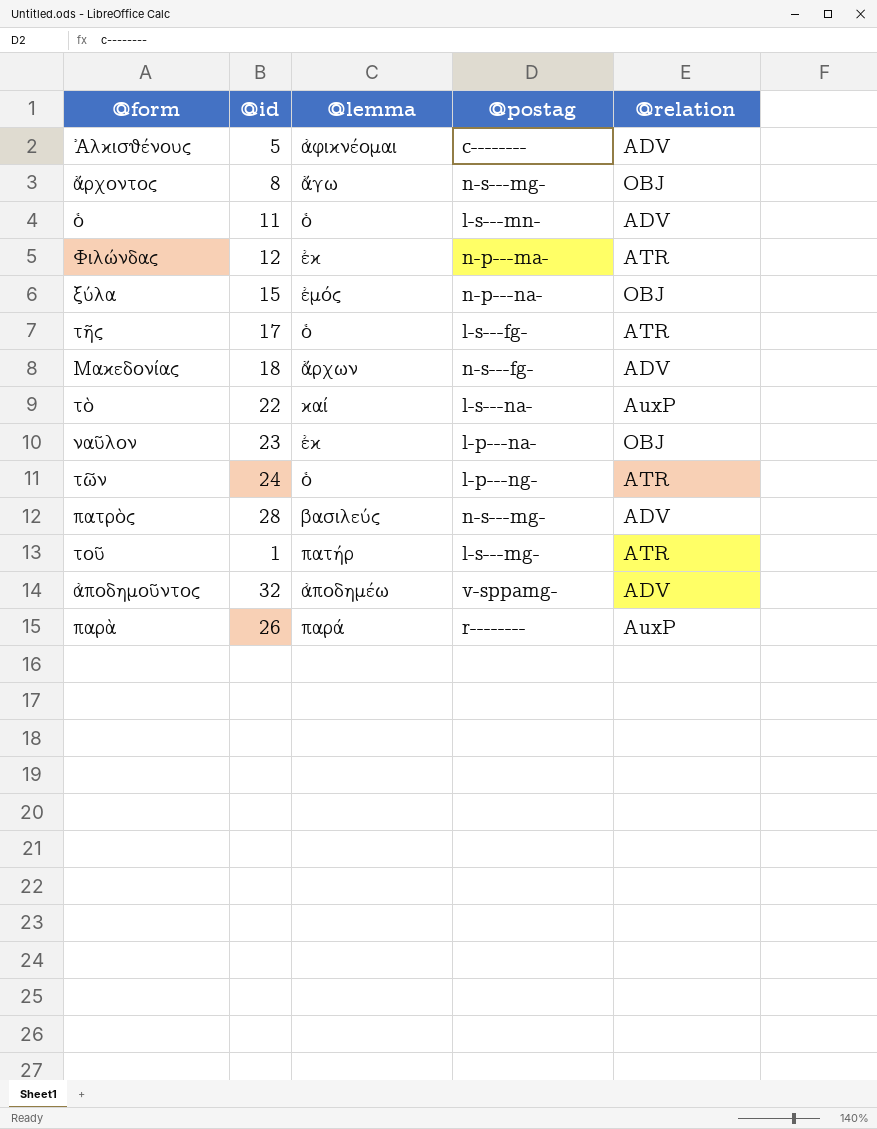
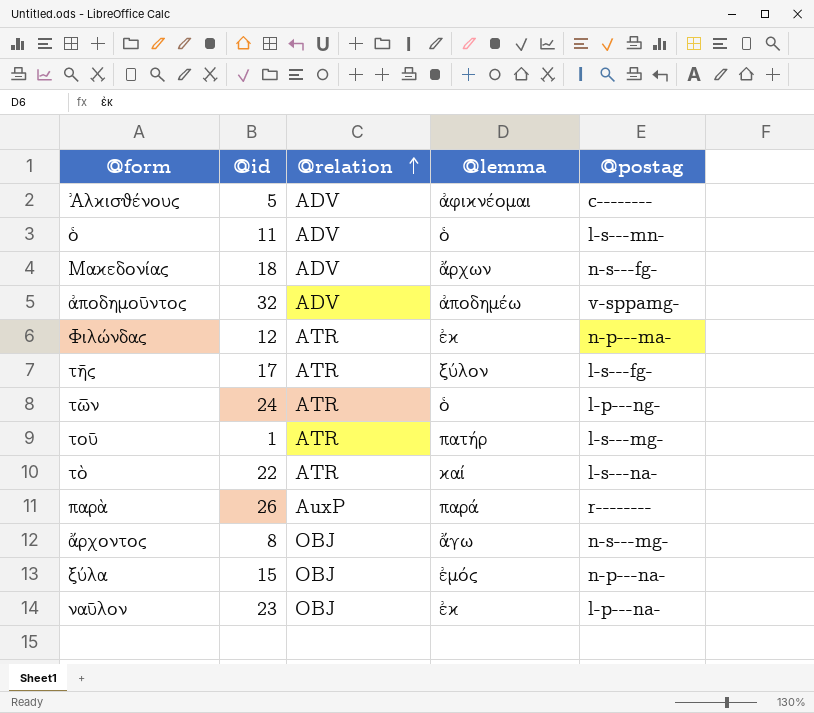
row order: none -> @relation ascending
column @relation | position: 5 -> 3
row πατρὸς: 28 | βασιλεύς | n-s---mg- | ADV -> none
τῆς | @lemma: ὁ -> ξύλον
τὸ | @relation: AuxP -> ATR

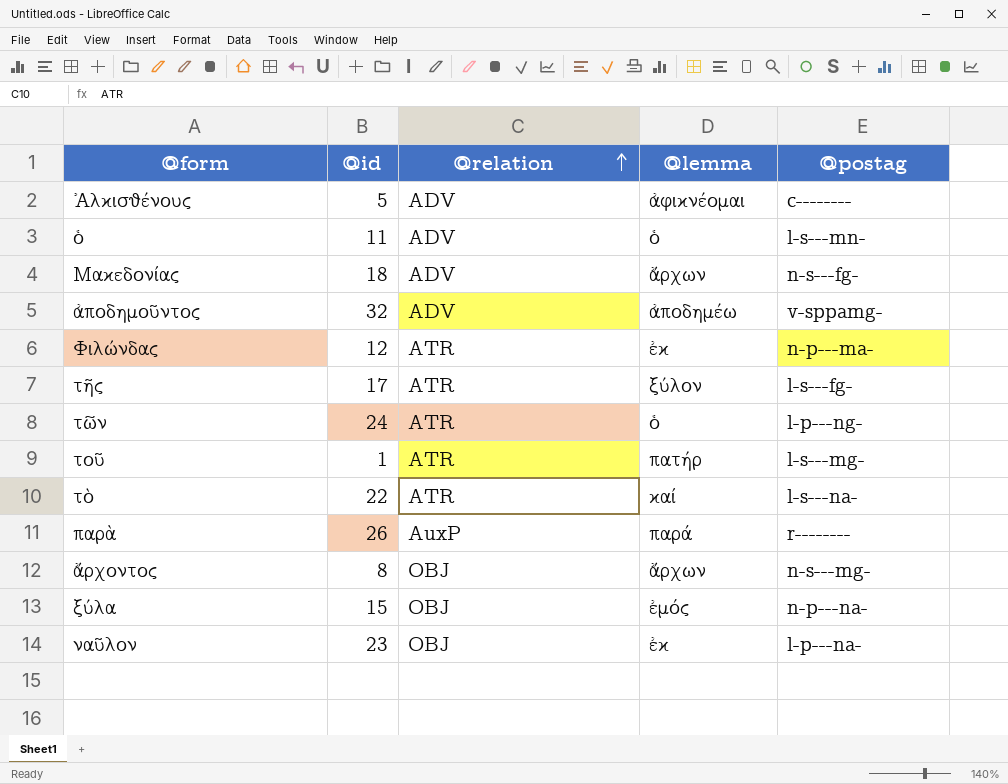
ἄρχοντος | @lemma: ἄγω -> ἄρχων

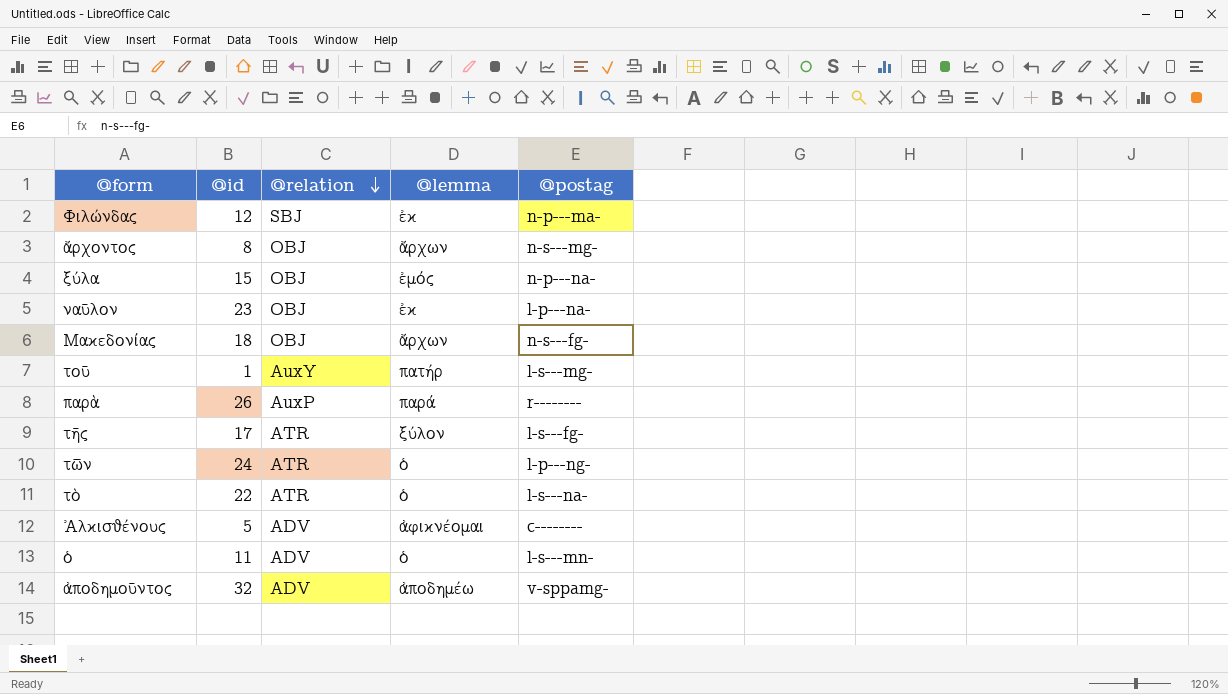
row order: @relation ascending -> @relation descending
Φιλώνδας | @relation: ATR -> SBJ
Μακεδονίας | @relation: ADV -> OBJ
τοῦ | @relation: ATR -> AuxY
τὸ | @lemma: καί -> ὁ

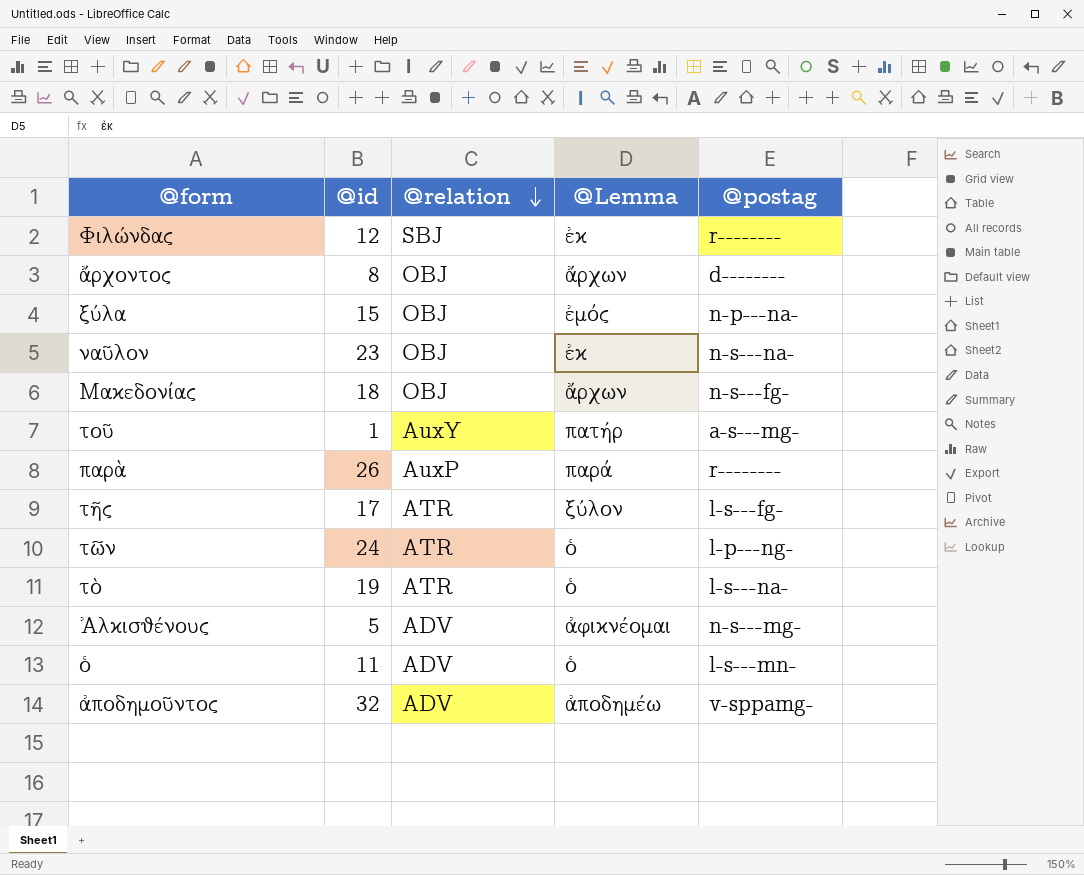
column name: @lemma -> @Lemma
Φιλώνδας | @postag: n-p---ma- -> r--------
ἄρχοντος | @postag: n-s---mg- -> d--------
ναῦλον | @postag: l-p---na- -> n-s---na-
τοῦ | @postag: l-s---mg- -> a-s---mg-
τὸ | @id: 22 -> 19
Ἀλκισθένους | @postag: c-------- -> n-s---mg-

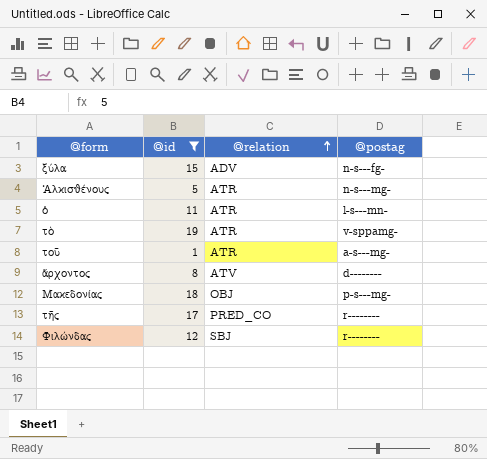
filter: none -> @id <= 19
row order: @relation descending -> @relation ascending
column @Lemma | position: 4 -> none
ξύλα | @relation: OBJ -> ADV
ξύλα | @postag: n-p---na- -> n-s---fg-
Ἀλκισθένους | @relation: ADV -> ATR
ὁ | @relation: ADV -> ATR
τὸ | @postag: l-s---na- -> v-sppamg-
τοῦ | @relation: AuxY -> ATR
ἄρχοντος | @relation: OBJ -> ATV
Μακεδονίας | @postag: n-s---fg- -> p-s---mg-
τῆς | @relation: ATR -> PRED_CO
τῆς | @postag: l-s---fg- -> r--------

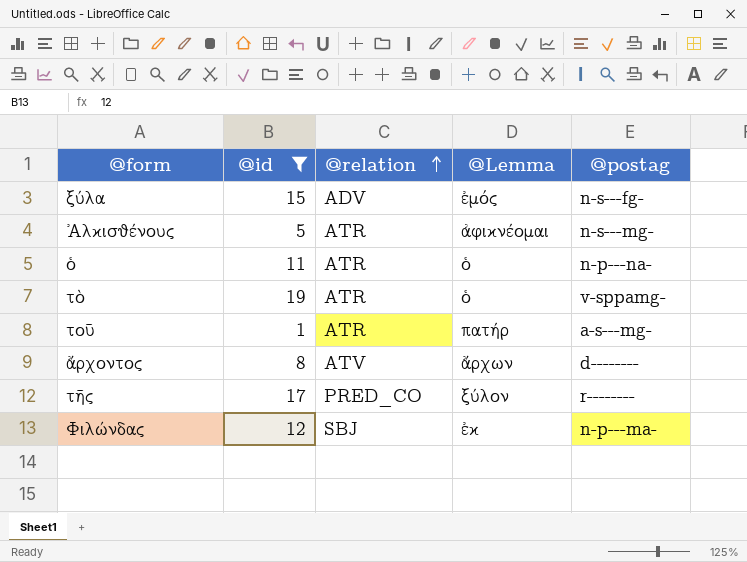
column @Lemma | position: none -> 4
row Μακεδονίας: 18 | OBJ | p-s---mg- -> none
ὁ | @postag: l-s---mn- -> n-p---na-
Φιλώνδας | @postag: r-------- -> n-p---ma-

